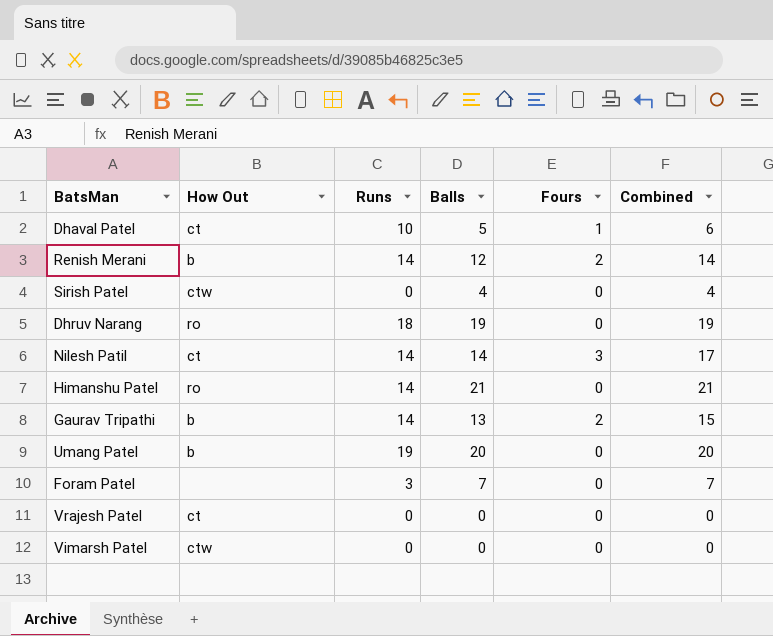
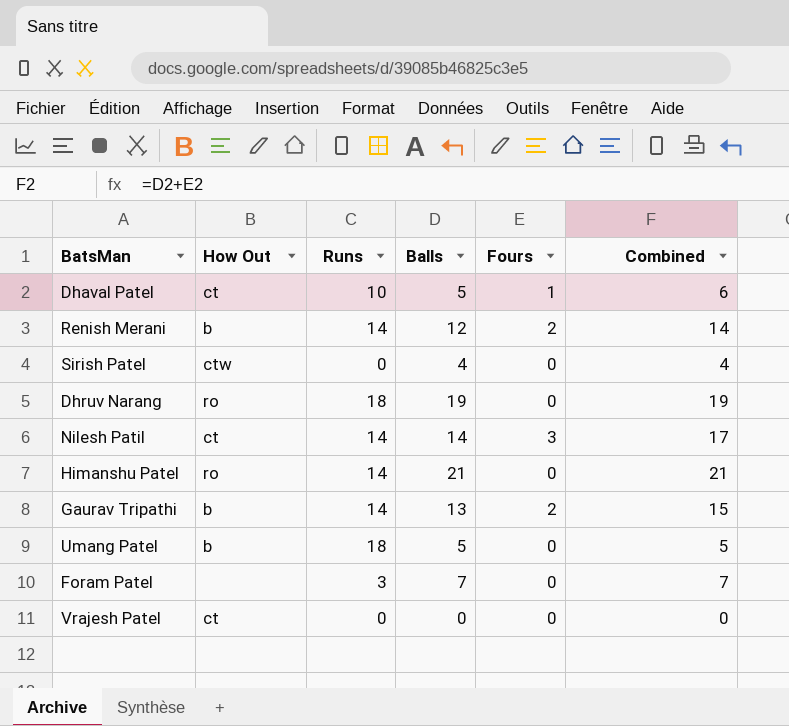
row Vimarsh Patel: ctw | 0 | 0 | 0 | 0 -> none
Umang Patel | Runs: 19 -> 18
Umang Patel | Balls: 20 -> 5
Umang Patel | Combined: 20 -> 5

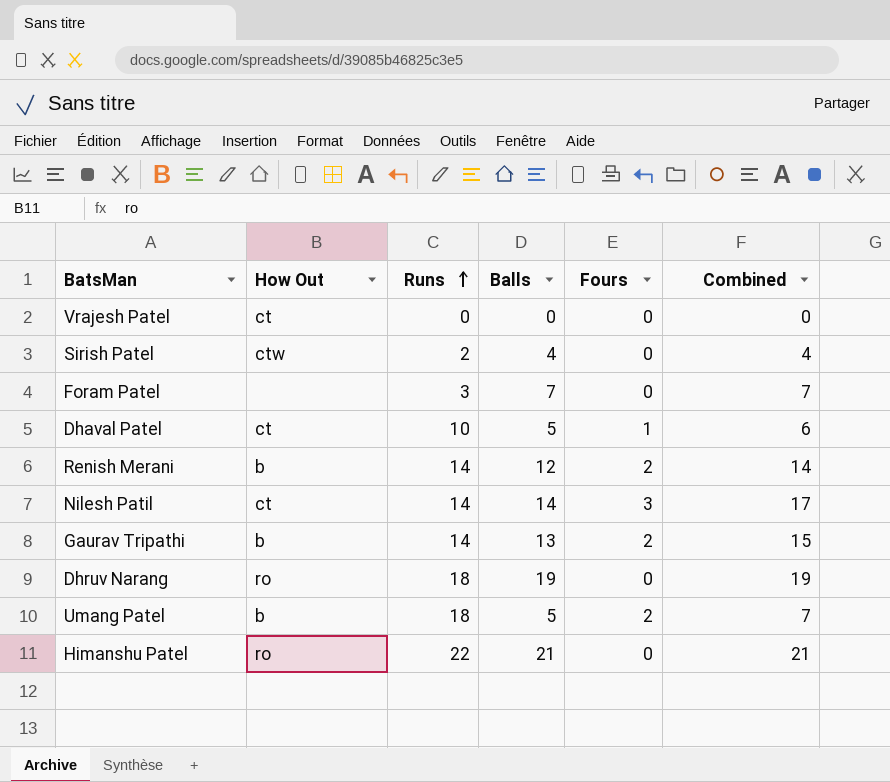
row order: none -> Runs ascending
Sirish Patel | Runs: 0 -> 2
Umang Patel | Fours: 0 -> 2
Umang Patel | Combined: 5 -> 7
Himanshu Patel | Runs: 14 -> 22

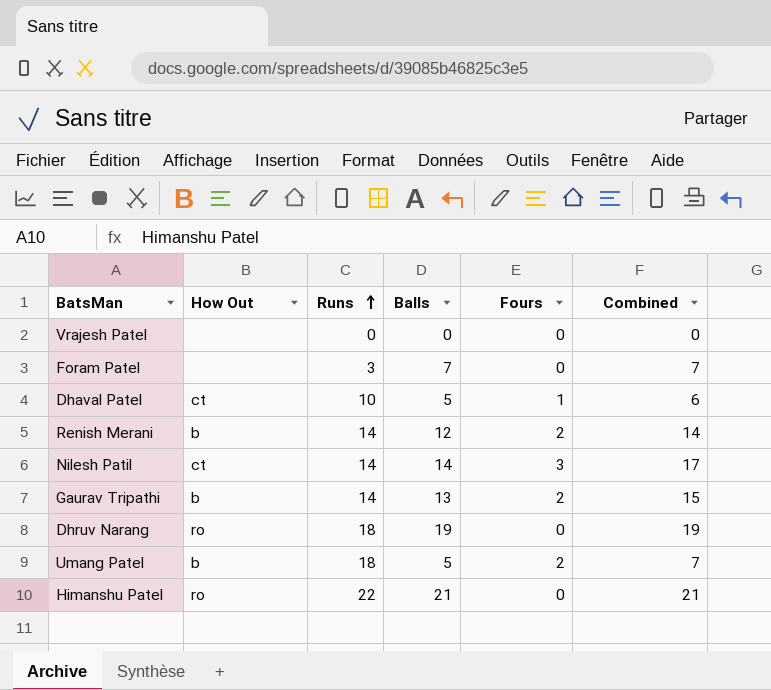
row Sirish Patel: ctw | 2 | 4 | 0 | 4 -> none
Vrajesh Patel | How Out: ct -> none

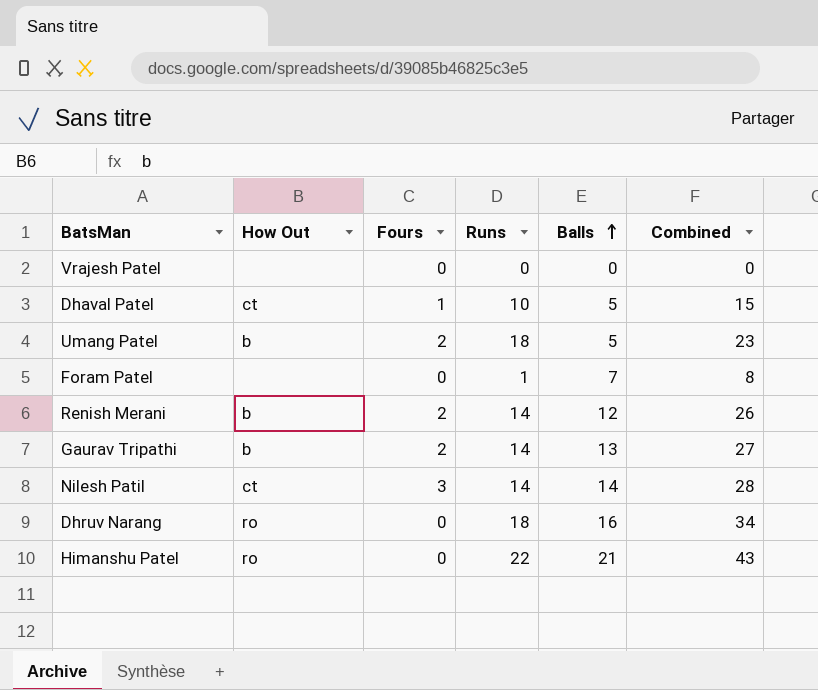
row order: Runs ascending -> Balls ascending
column Fours | position: 5 -> 3
column Combined | formula: [Balls] + [Fours] -> [Runs] + [Balls]
Foram Patel | Runs: 3 -> 1
Dhruv Narang | Balls: 19 -> 16

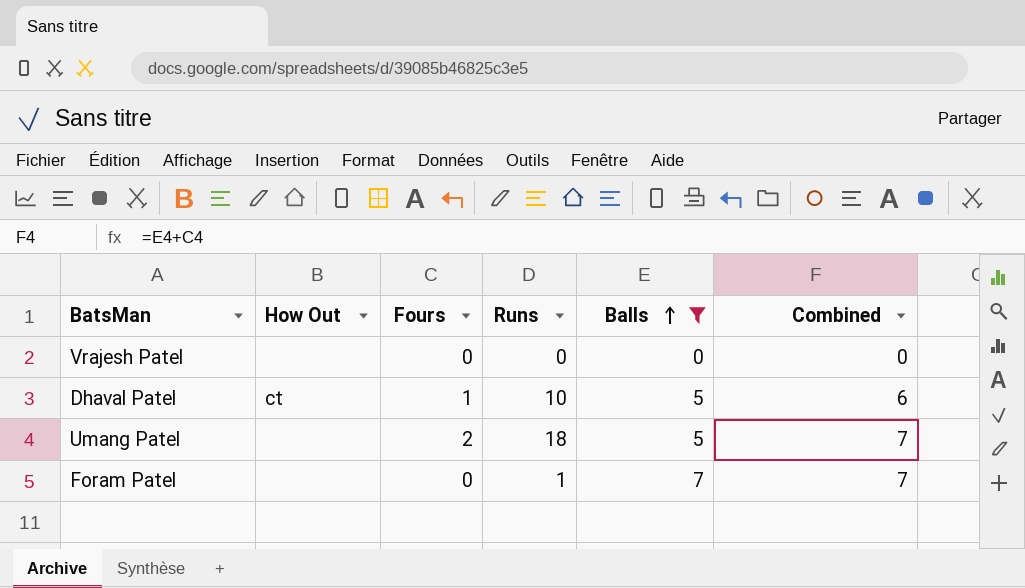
filter: none -> Balls <= 7
column Combined | formula: [Runs] + [Balls] -> [Fours] + [Balls]
Umang Patel | How Out: b -> none

